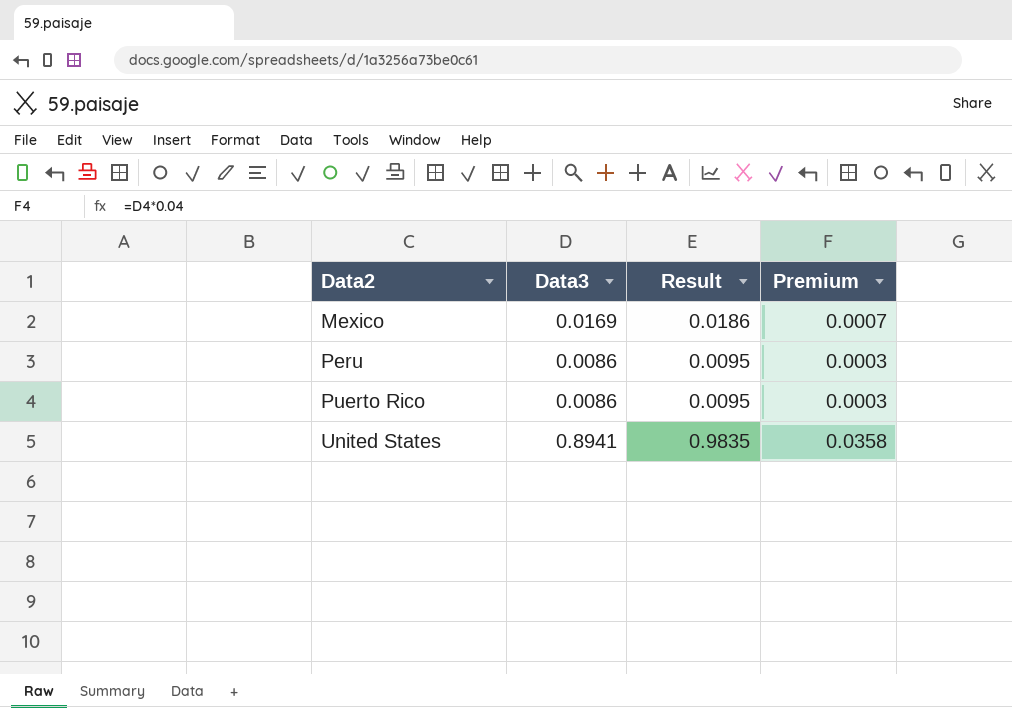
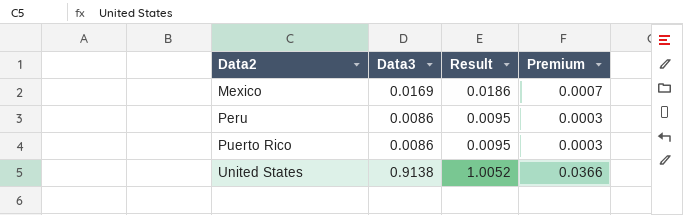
United States | Data3: 0.8941 -> 0.9138
United States | Result: 0.9835 -> 1.0052
United States | Premium: 0.0358 -> 0.0366

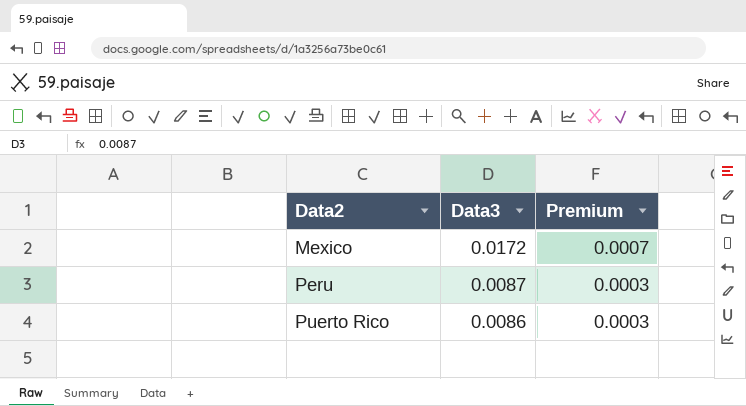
column Result | formula: [Data3] * 1.1 -> none
row United States: 0.9138 | 1.0052 | 0.0366 -> none
Mexico | Data3: 0.0169 -> 0.0172
Peru | Data3: 0.0086 -> 0.0087

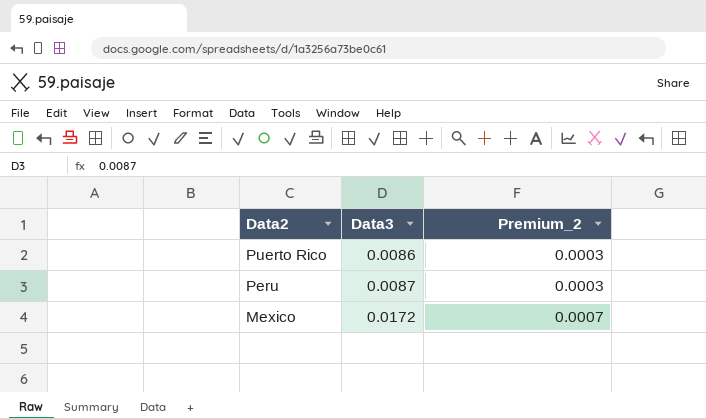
row order: Data2 ascending -> Data2 descending
column name: Premium -> Premium_2

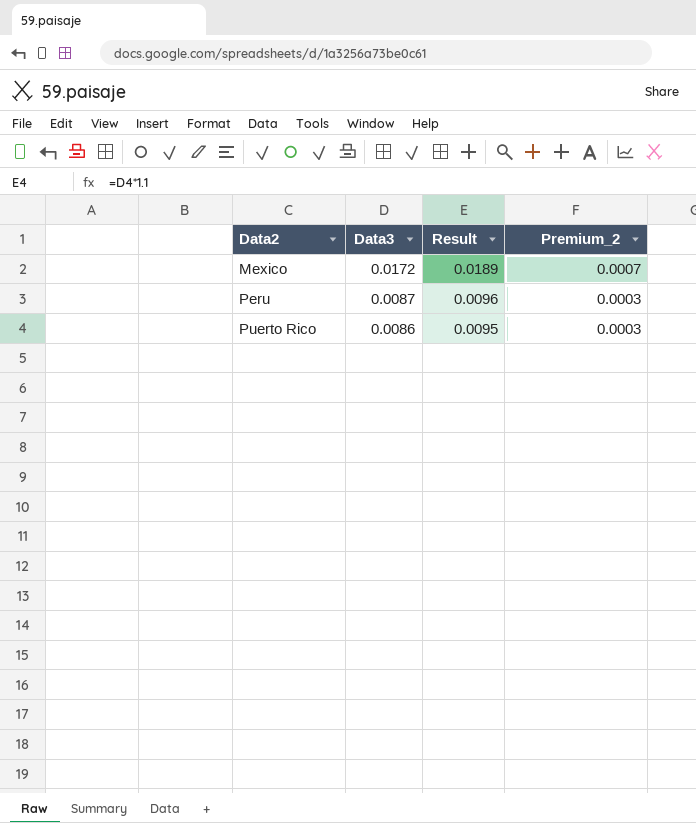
row order: Data2 descending -> Data2 ascending
column Result | formula: none -> [Data3] * 1.1

